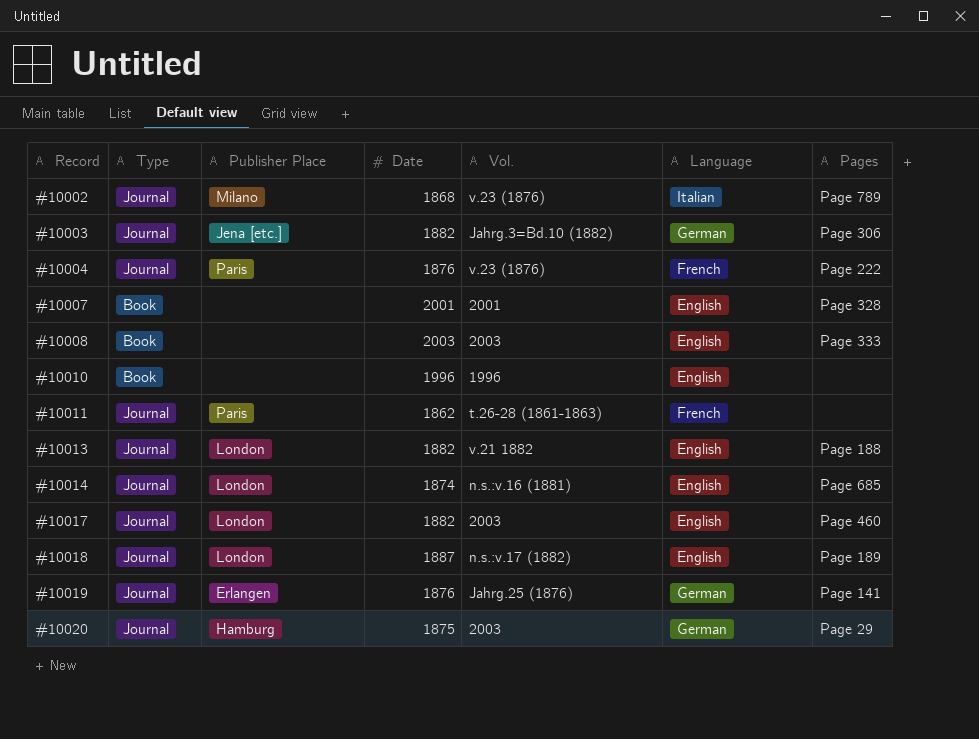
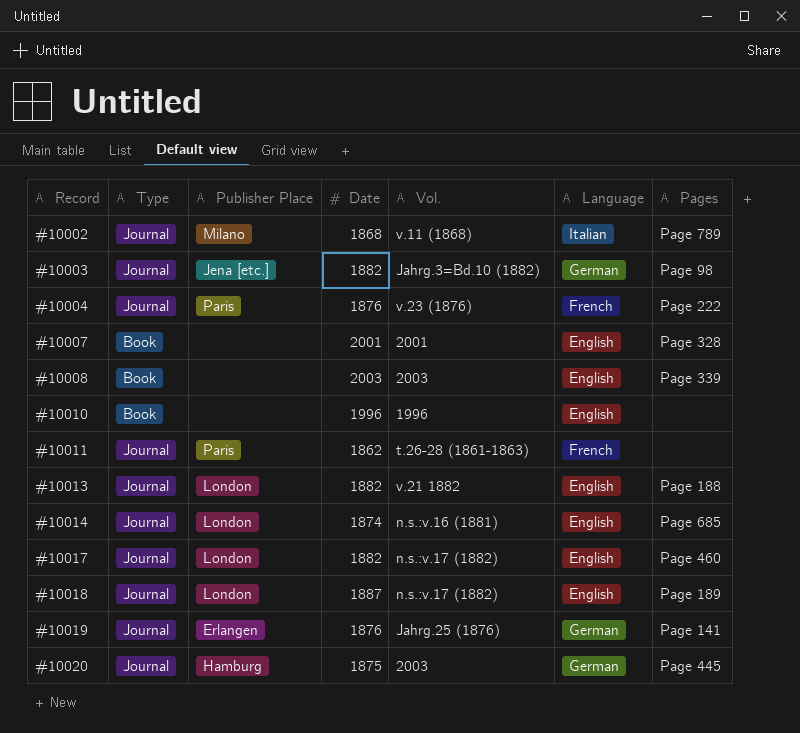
#10002 | Vol.: v.23 (1876) -> v.11 (1868)
#10003 | Pages: Page 306 -> Page 98
#10008 | Pages: Page 333 -> Page 339
#10017 | Vol.: 2003 -> n.s.:v.17 (1882)
#10020 | Pages: Page 29 -> Page 445

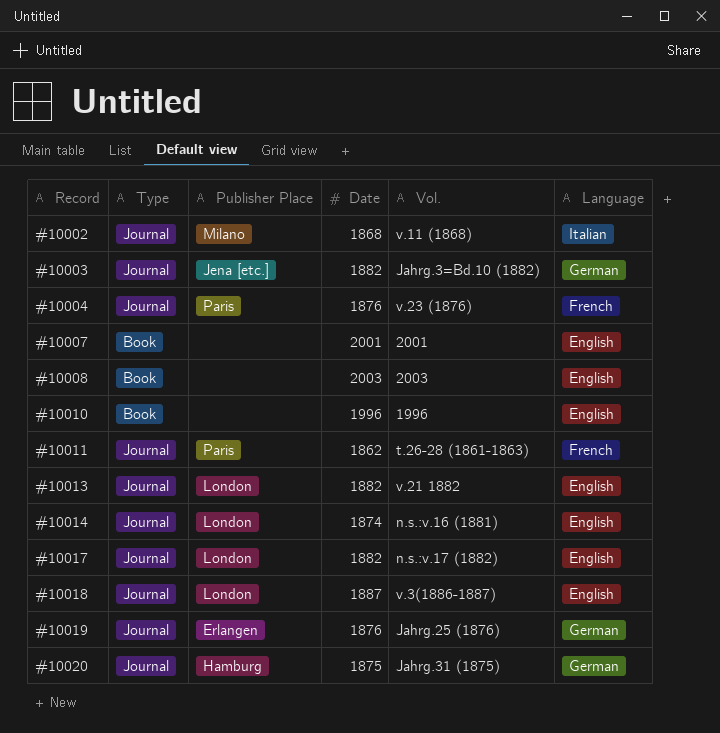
column Pages | position: 7 -> none
#10018 | Vol.: n.s.:v.17 (1882) -> v.3(1886-1887)
#10020 | Vol.: 2003 -> Jahrg.31 (1875)

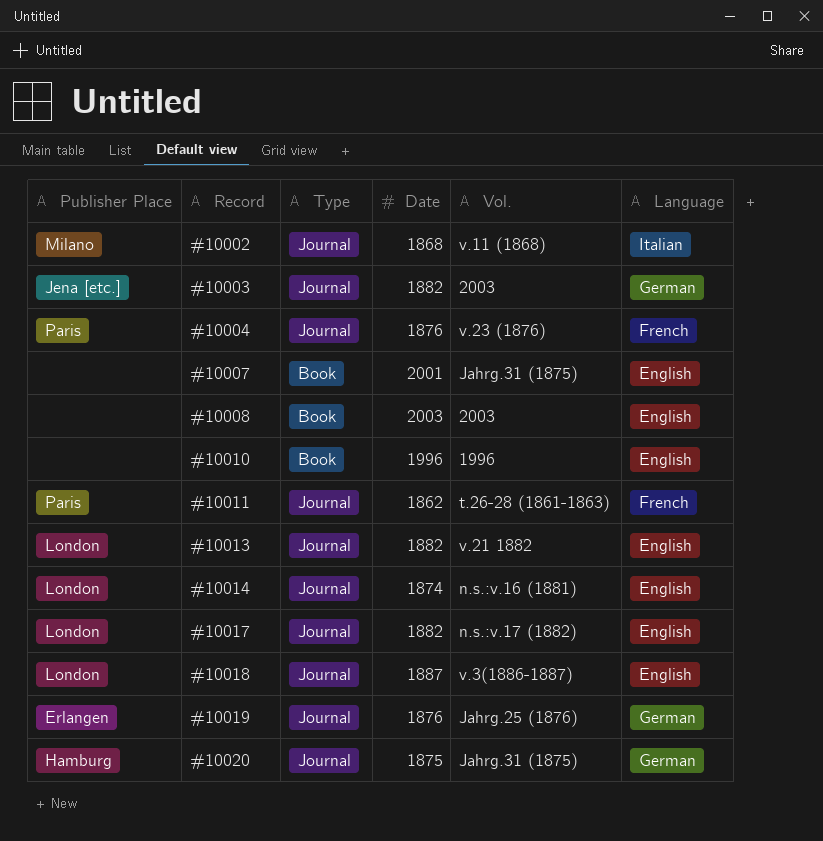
column Publisher Place | position: 3 -> 1
#10003 | Vol.: Jahrg.3=Bd.10 (1882) -> 2003
#10007 | Vol.: 2001 -> Jahrg.31 (1875)

